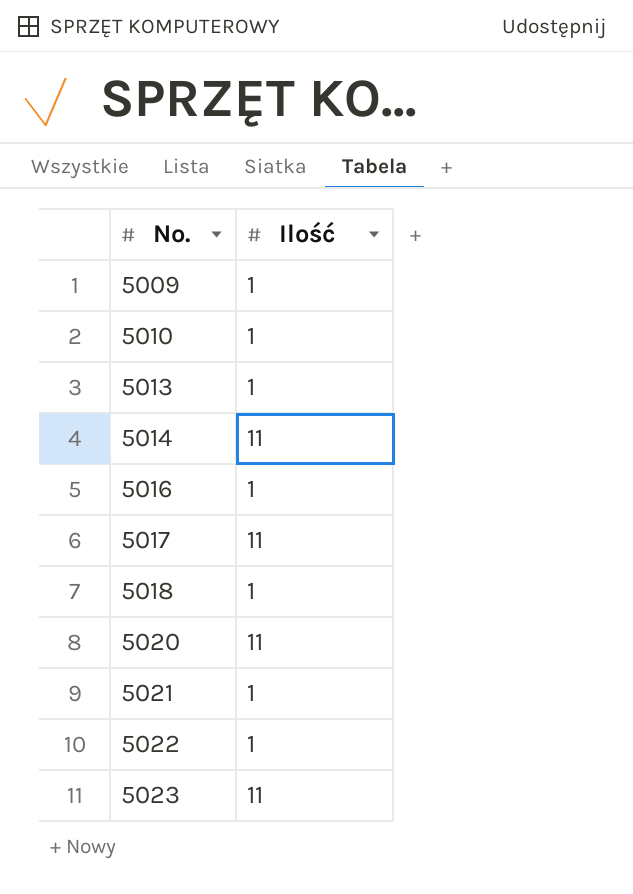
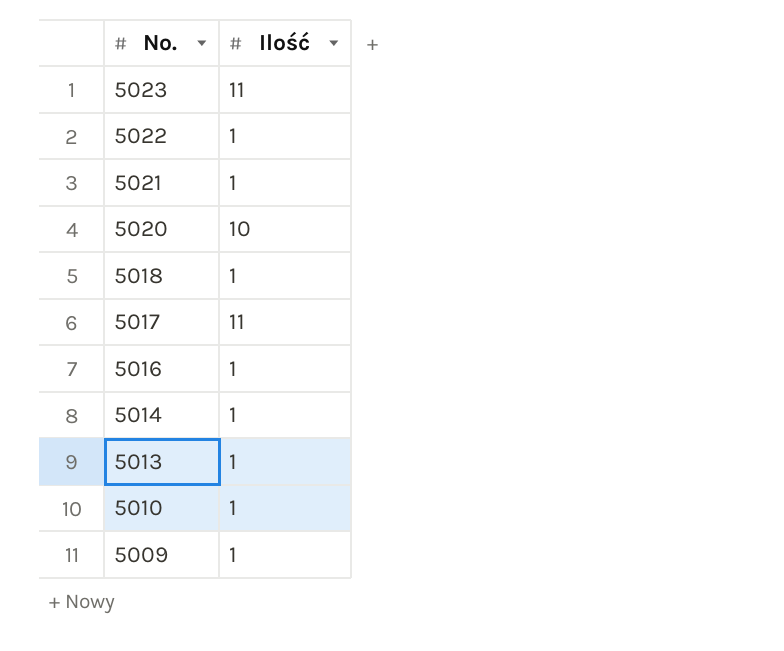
row order: No. ascending -> No. descending
5020 | Ilość: 11 -> 10
5014 | Ilość: 11 -> 1

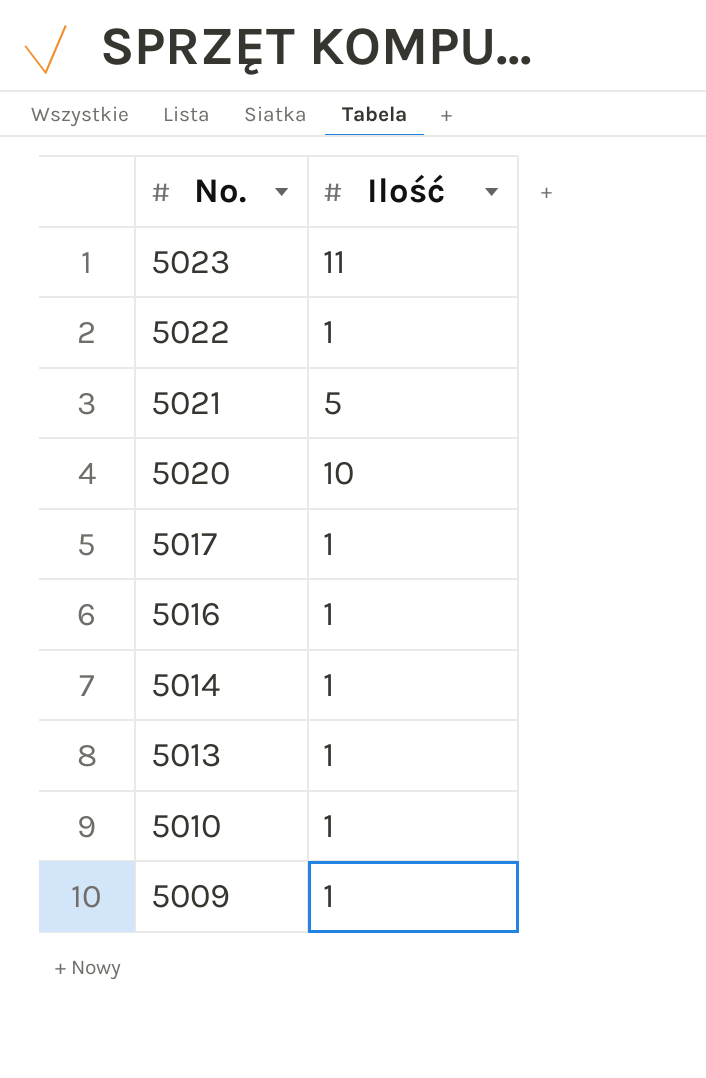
row 5018: 1 -> none
5021 | Ilość: 1 -> 5
5017 | Ilość: 11 -> 1

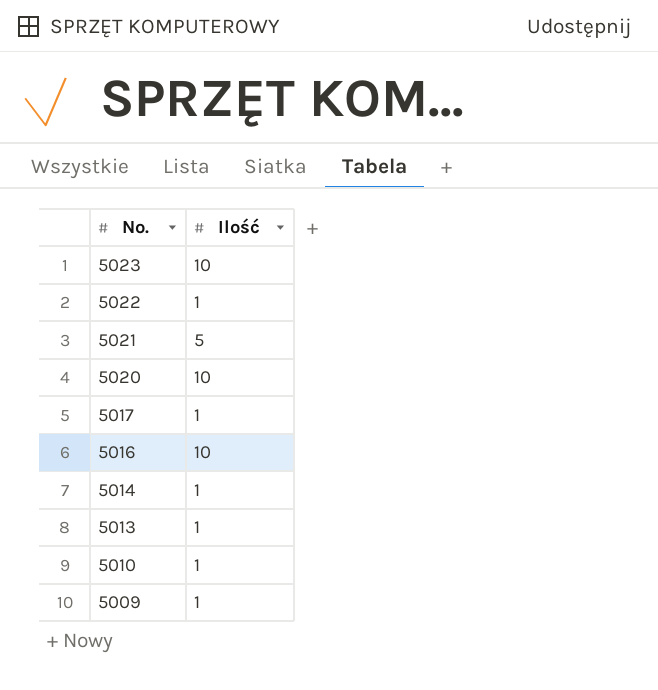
5023 | Ilość: 11 -> 10
5016 | Ilość: 1 -> 10

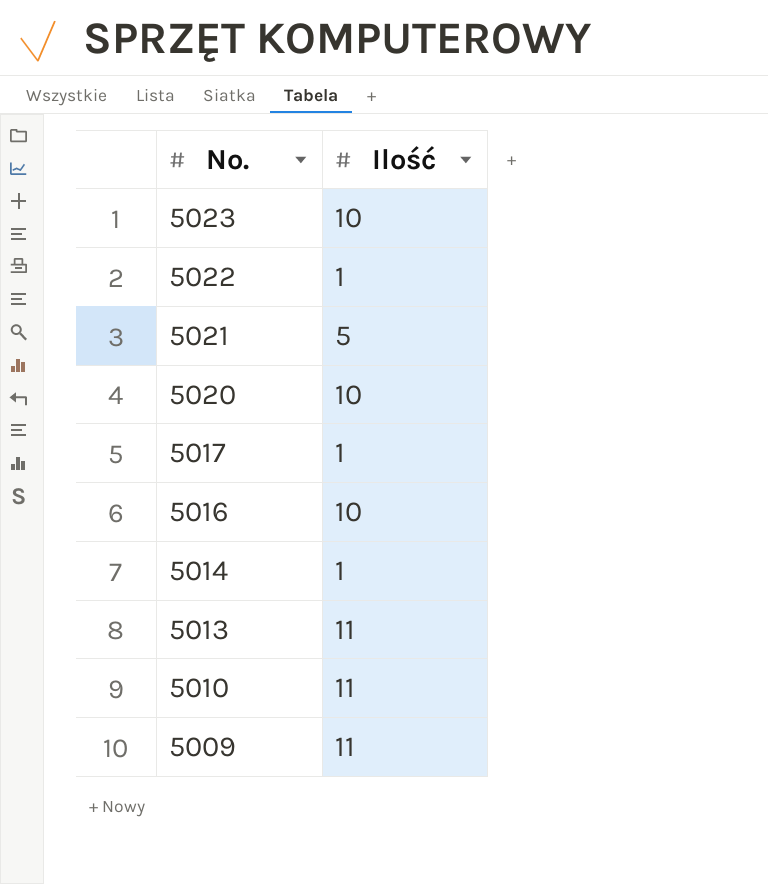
5013 | Ilość: 1 -> 11
5010 | Ilość: 1 -> 11
5009 | Ilość: 1 -> 11

